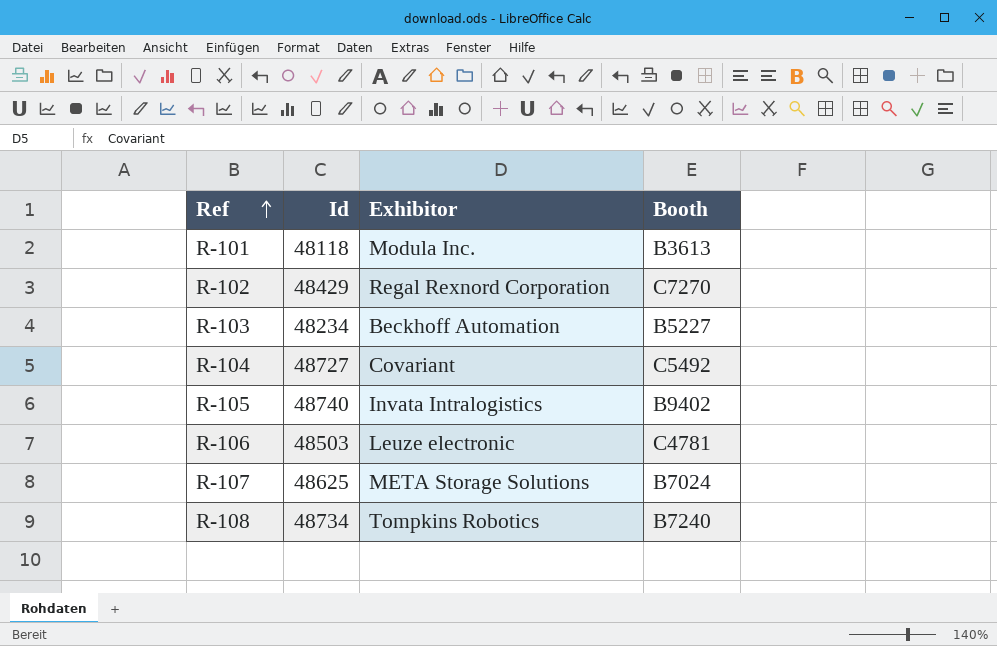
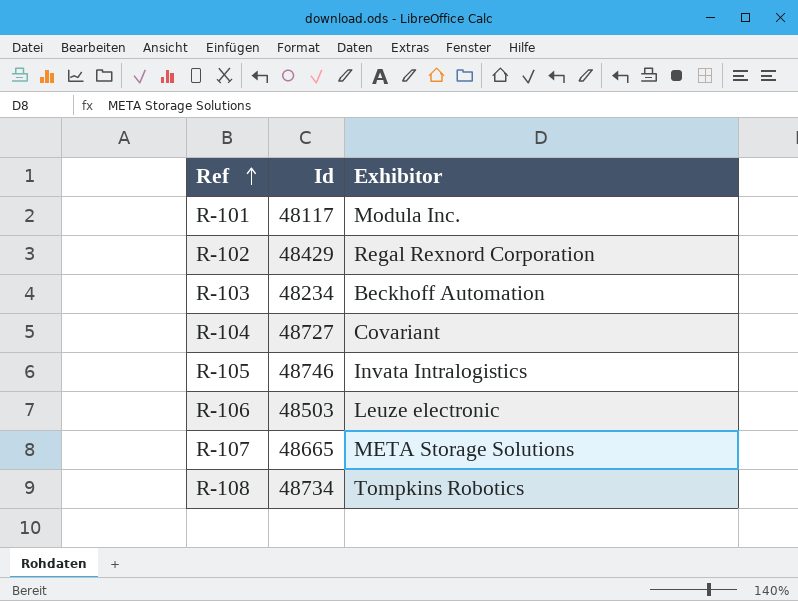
column Booth | position: 4 -> none
R-101 | Id: 48118 -> 48117
R-105 | Id: 48740 -> 48746
R-107 | Id: 48625 -> 48665

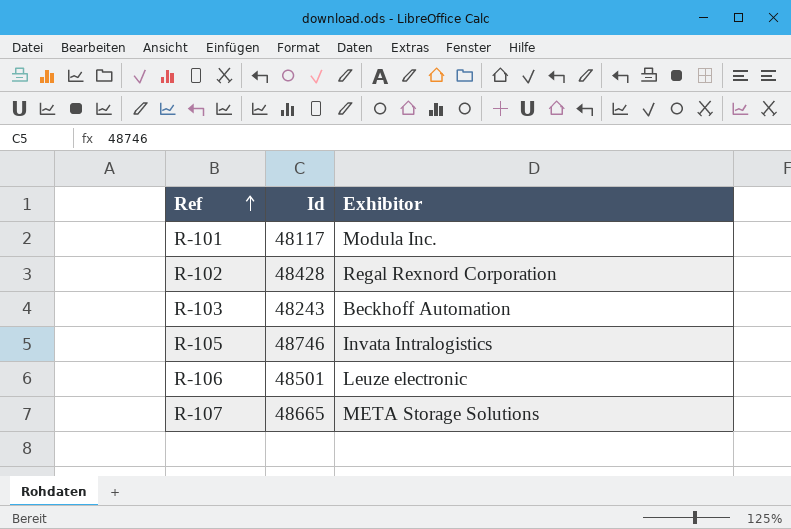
row R-104: 48727 | Covariant -> none
row R-108: 48734 | Tompkins Robotics -> none
R-102 | Id: 48429 -> 48428
R-103 | Id: 48234 -> 48243
R-106 | Id: 48503 -> 48501

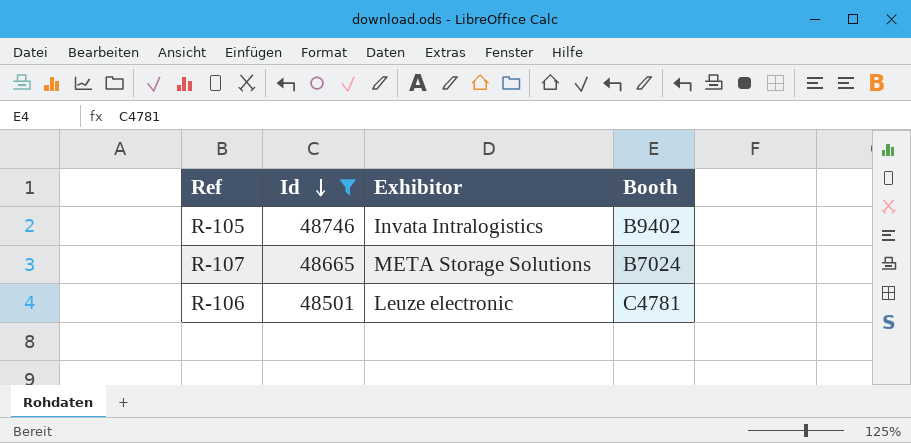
filter: none -> Id >= 48501
row order: Ref ascending -> Id descending
column Booth | position: none -> 4

